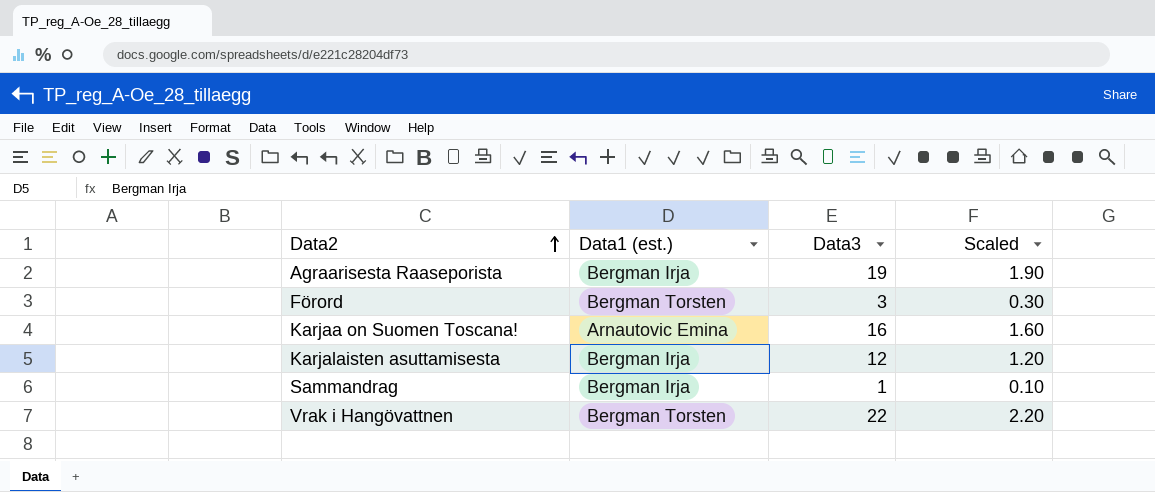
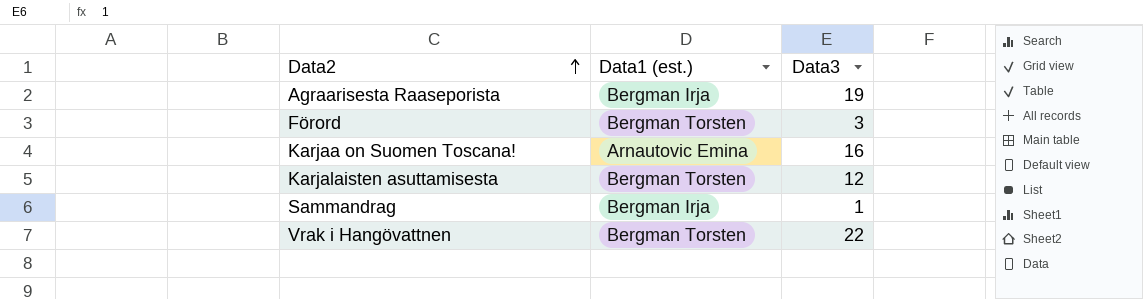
column Scaled | formula: [Data3] * 0.1 -> none
Karjalaisten asuttamisesta | Data1 (est.): Bergman Irja -> Bergman Torsten

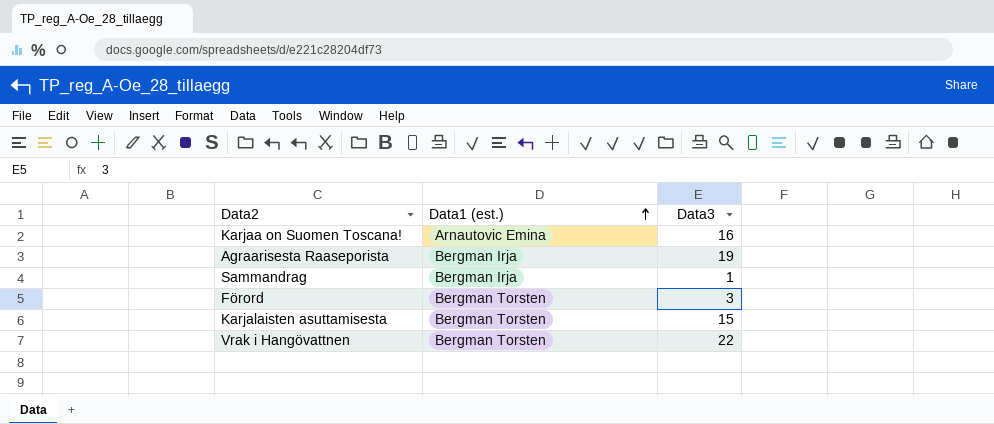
row order: Data2 ascending -> Data1 (est.) ascending
Karjalaisten asuttamisesta | Data3: 12 -> 15

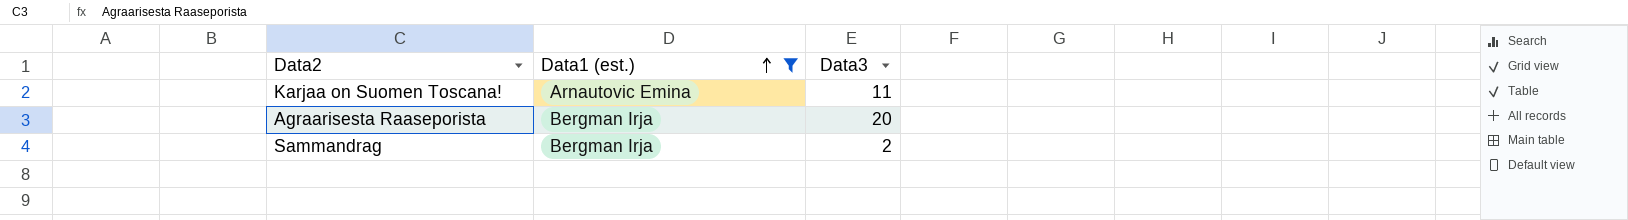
filter: none -> Data1 (est.) != Bergman Torsten
Karjaa on Suomen Toscana! | Data3: 16 -> 11
Agraarisesta Raaseporista | Data3: 19 -> 20
Sammandrag | Data3: 1 -> 2

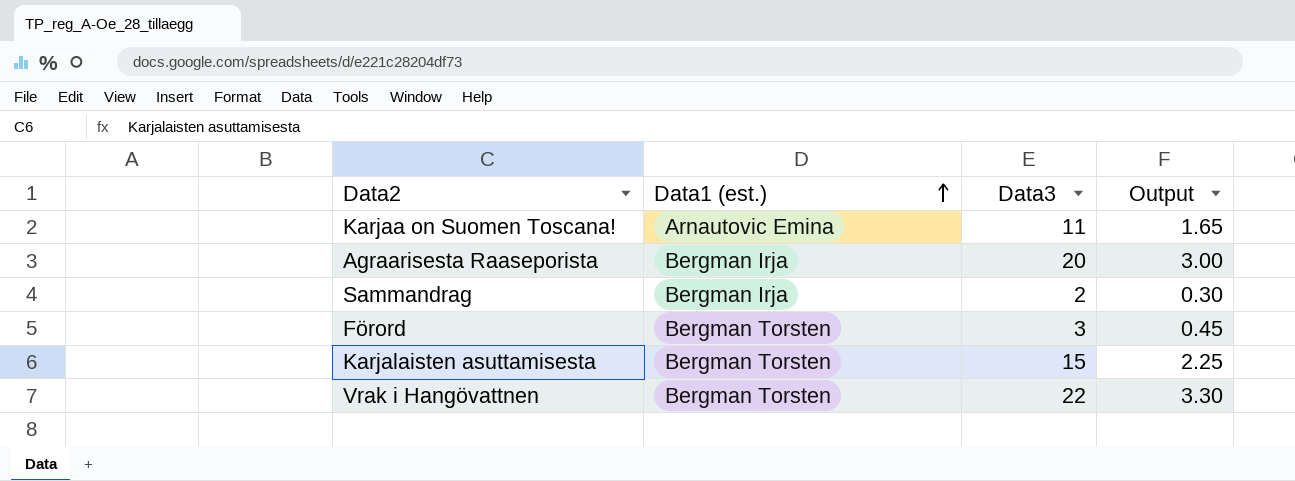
filter: Data1 (est.) != Bergman Torsten -> none
column Output | formula: none -> [Data3] * 0.15

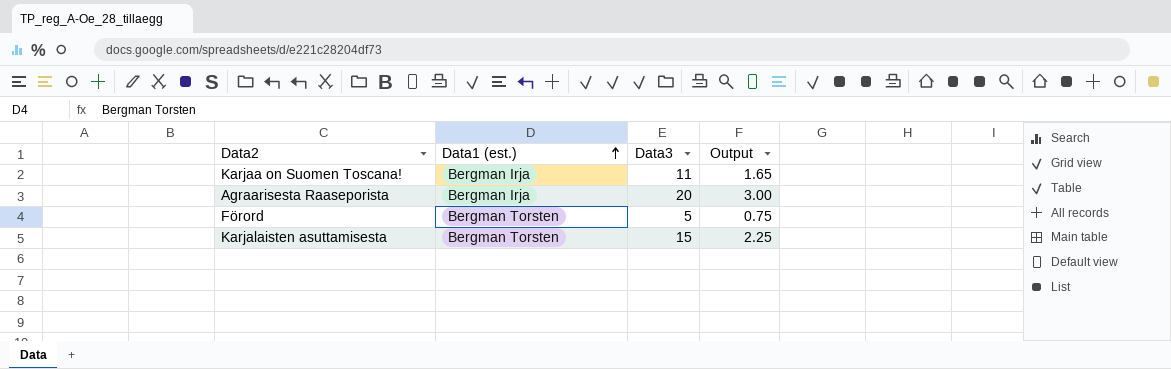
row Sammandrag: Bergman Irja | 2 | 0.30 -> none
row Vrak i Hangövattnen: Bergman Torsten | 22 | 3.30 -> none
Karjaa on Suomen Toscana! | Data1 (est.): Arnautovic Emina -> Bergman Irja
Förord | Data3: 3 -> 5
Förord | Output: 0.45 -> 0.75

